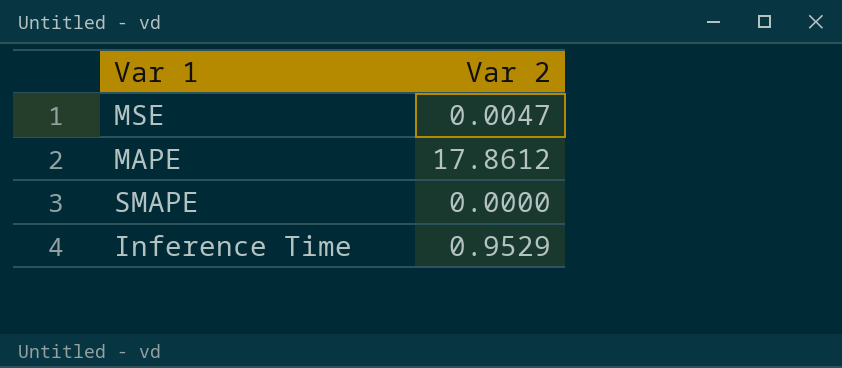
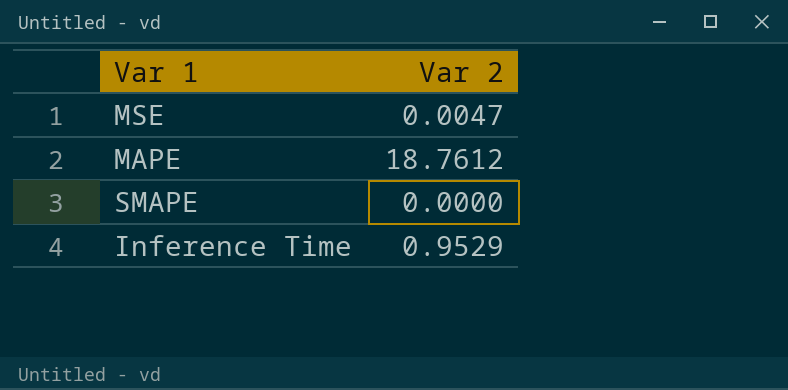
MAPE | Var 2: 17.8612 -> 18.7612

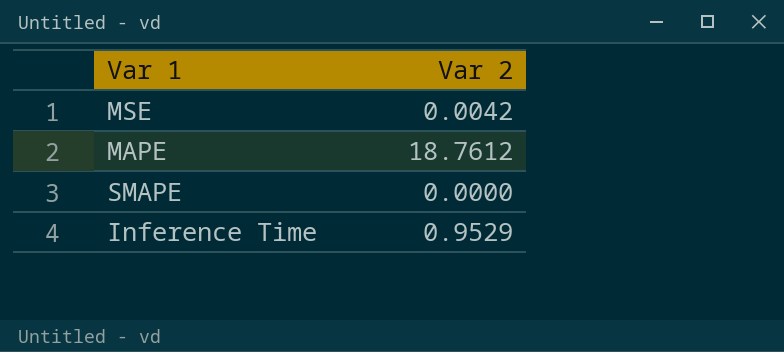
MSE | Var 2: 0.0047 -> 0.0042

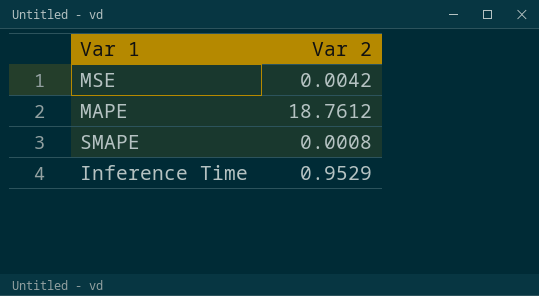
SMAPE | Var 2: 0.0000 -> 0.0008

